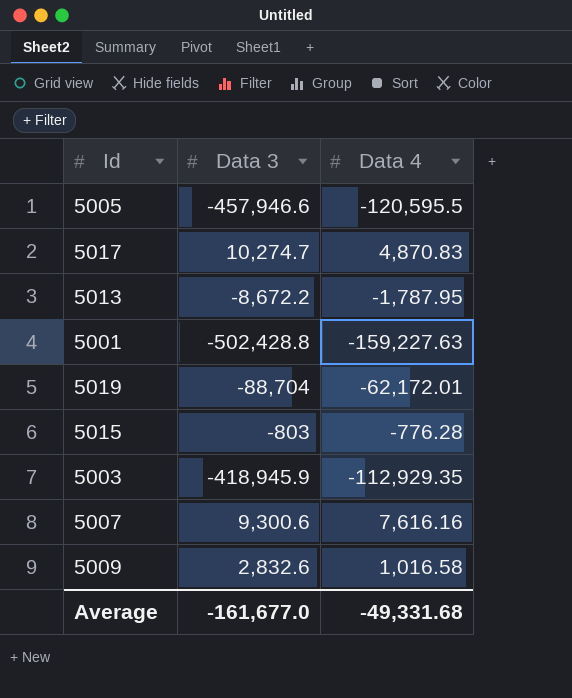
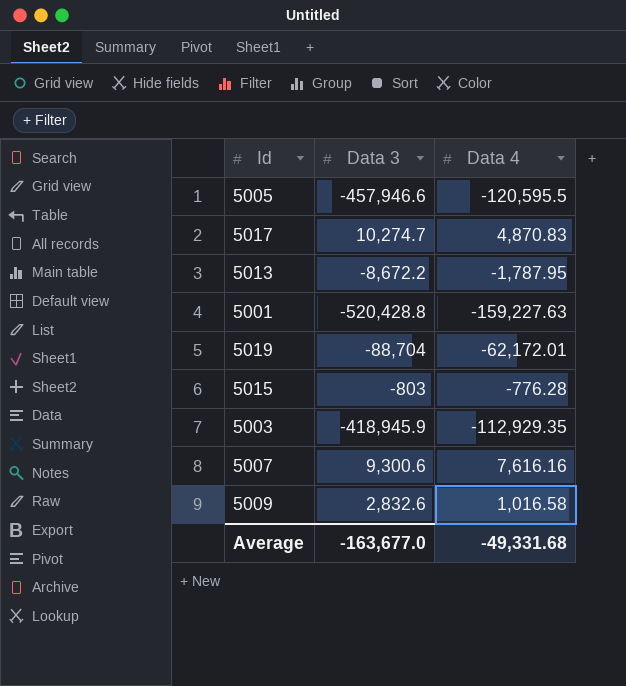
5001 | Data 3: -502,428.8 -> -520,428.8
Average | Data 3: -161,677.0 -> -163,677.0

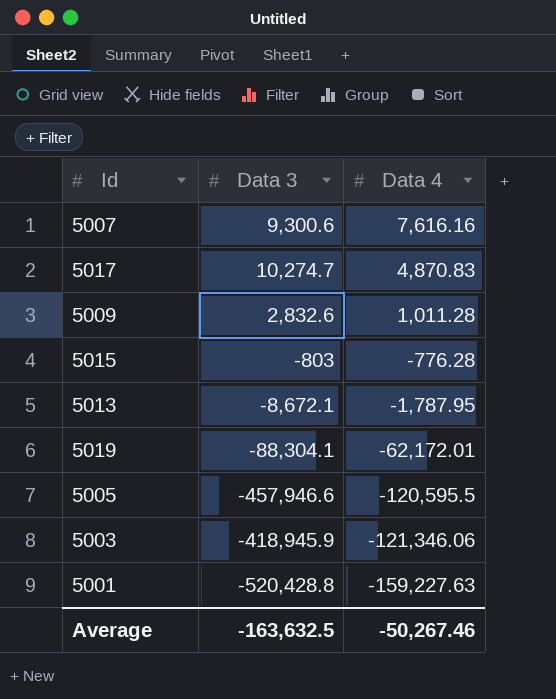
row order: none -> Data 4 descending
5009 | Data 4: 1,016.58 -> 1,011.28
5013 | Data 3: -8,672.2 -> -8,672.1
5019 | Data 3: -88,704 -> -88,304.1
5003 | Data 4: -112,929.35 -> -121,346.06
Average | Data 3: -163,677.0 -> -163,632.5
Average | Data 4: -49,331.68 -> -50,267.46

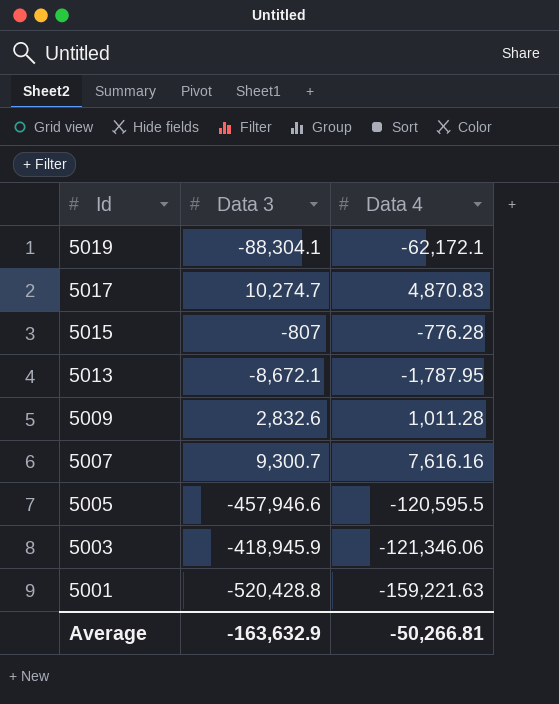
row order: Data 4 descending -> Id descending
5019 | Data 4: -62,172.01 -> -62,172.1
5015 | Data 3: -803 -> -807
5007 | Data 3: 9,300.6 -> 9,300.7
5001 | Data 4: -159,227.63 -> -159,221.63
Average | Data 3: -163,632.5 -> -163,632.9
Average | Data 4: -50,267.46 -> -50,266.81

